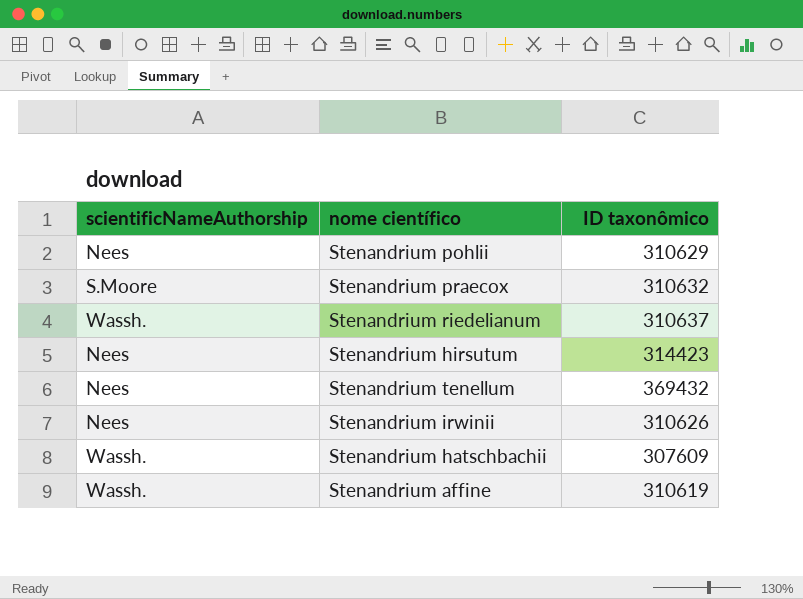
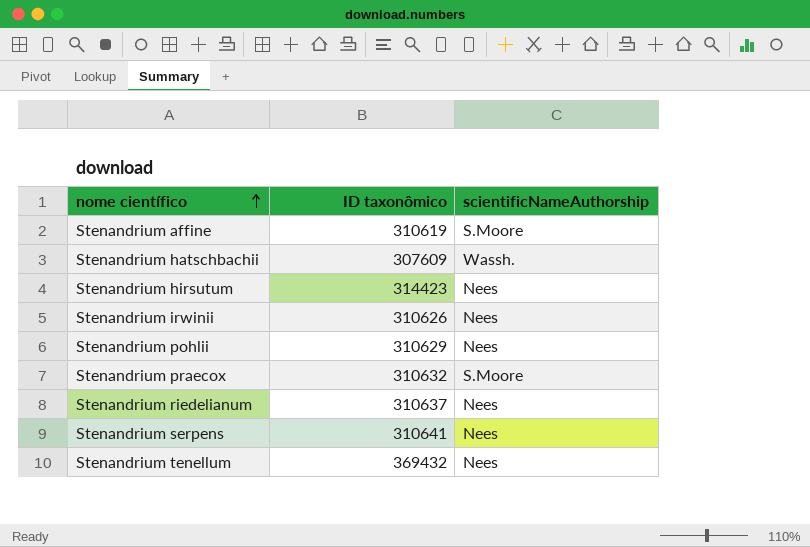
row order: none -> nome científico ascending
column scientificNameAuthorship | position: 1 -> 3
Stenandrium affine | scientificNameAuthorship: Wassh. -> S.Moore
Stenandrium riedelianum | scientificNameAuthorship: Wassh. -> Nees
row Stenandrium serpens: none -> 310641 | Nees

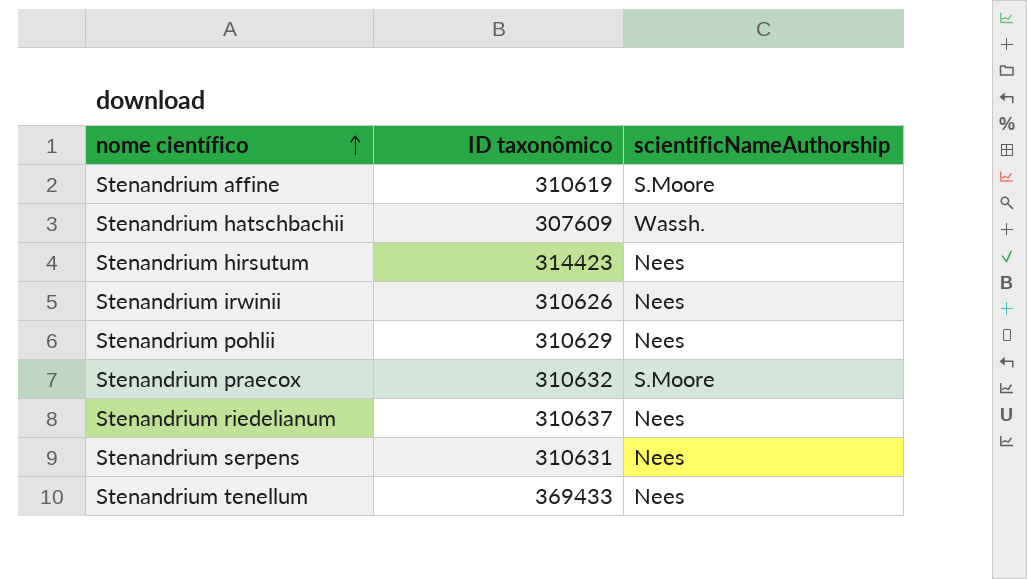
Stenandrium serpens | ID taxonômico: 310641 -> 310631
Stenandrium tenellum | ID taxonômico: 369432 -> 369433

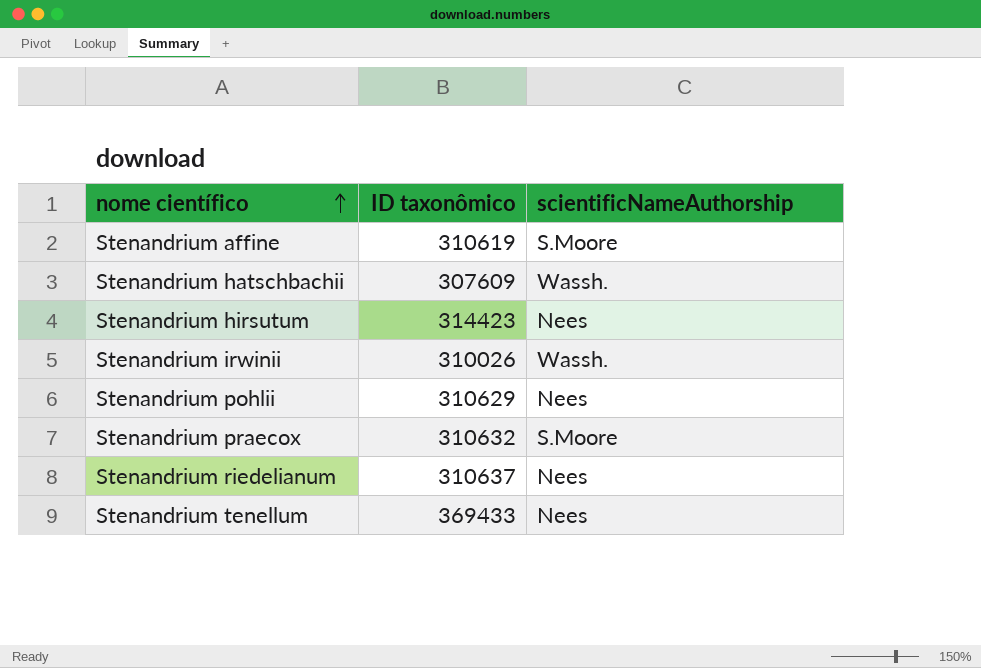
row Stenandrium serpens: 310631 | Nees -> none
Stenandrium irwinii | ID taxonômico: 310626 -> 310026
Stenandrium irwinii | scientificNameAuthorship: Nees -> Wassh.

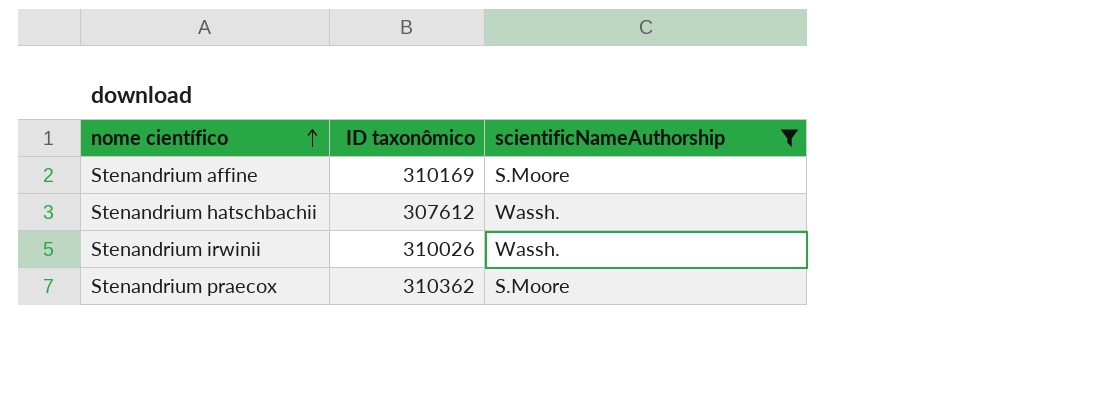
filter: none -> scientificNameAuthorship != Nees
Stenandrium affine | ID taxonômico: 310619 -> 310169
Stenandrium hatschbachii | ID taxonômico: 307609 -> 307612
Stenandrium praecox | ID taxonômico: 310632 -> 310362

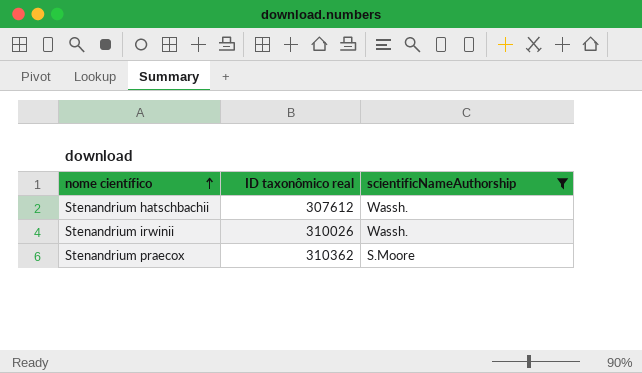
column name: ID taxonômico -> ID taxonômico real
row Stenandrium affine: 310169 | S.Moore -> none

